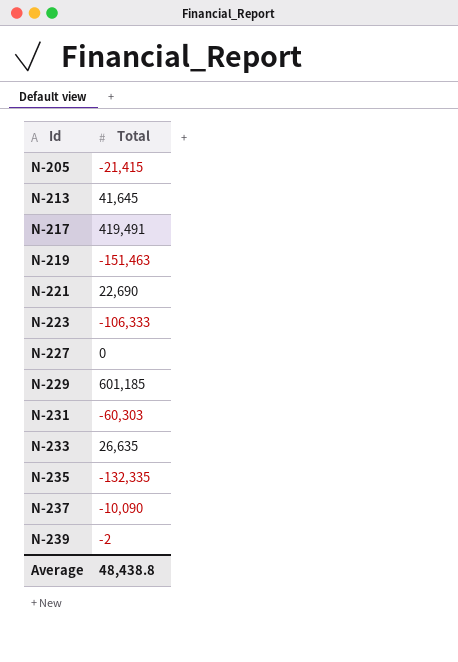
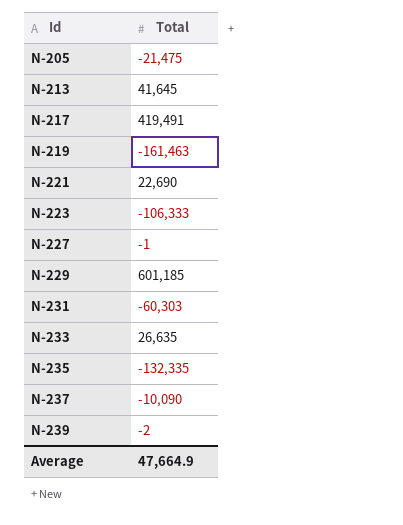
N-205 | Total: -21,415 -> -21,475
N-219 | Total: -151,463 -> -161,463
N-227 | Total: 0 -> -1
Average | Total: 48,438.8 -> 47,664.9

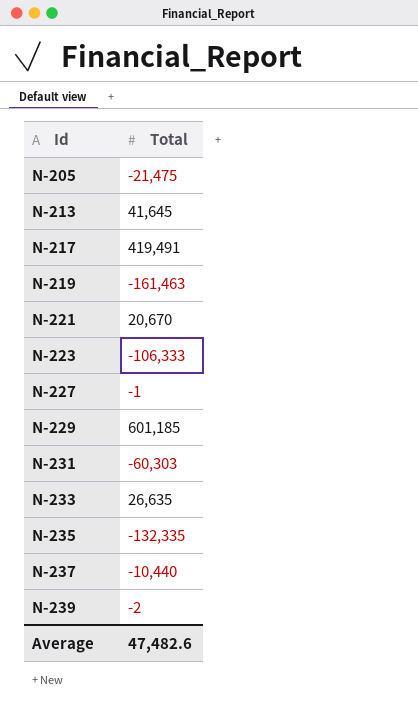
N-221 | Total: 22,690 -> 20,670
N-237 | Total: -10,090 -> -10,440
Average | Total: 47,664.9 -> 47,482.6

